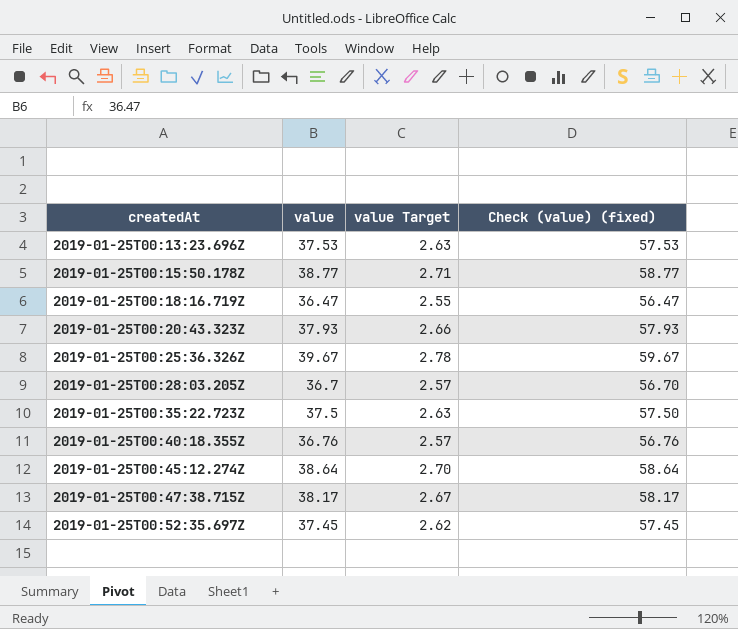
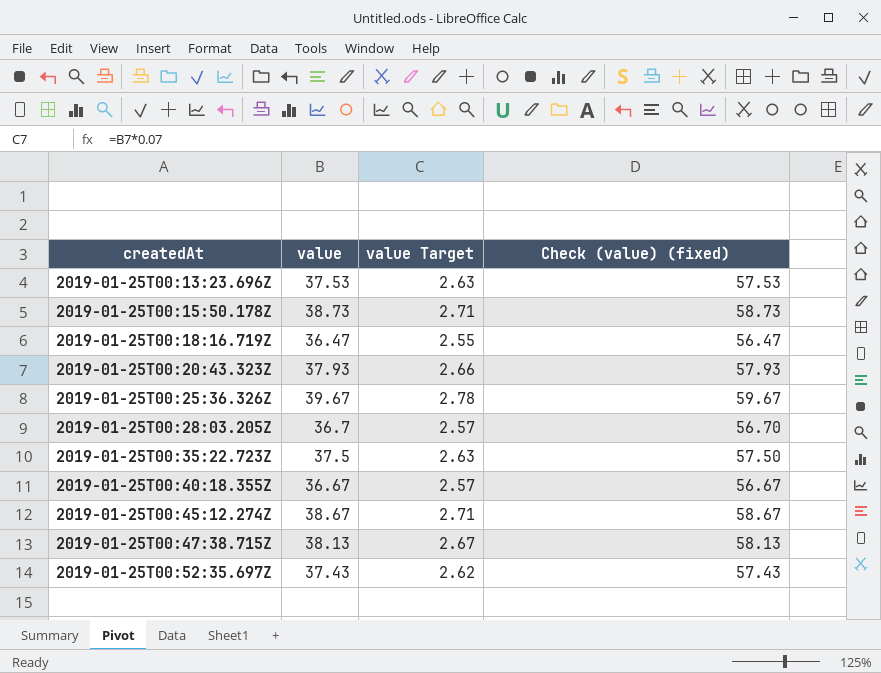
2019-01-25T00:15:50.178Z | value: 38.77 -> 38.73
2019-01-25T00:15:50.178Z | Check (value) (fixed): 58.77 -> 58.73
2019-01-25T00:40:18.355Z | value: 36.76 -> 36.67
2019-01-25T00:40:18.355Z | Check (value) (fixed): 56.76 -> 56.67
2019-01-25T00:45:12.274Z | value: 38.64 -> 38.67
2019-01-25T00:45:12.274Z | value Target: 2.70 -> 2.71
2019-01-25T00:45:12.274Z | Check (value) (fixed): 58.64 -> 58.67
2019-01-25T00:47:38.715Z | value: 38.17 -> 38.13
2019-01-25T00:47:38.715Z | Check (value) (fixed): 58.17 -> 58.13
2019-01-25T00:52:35.697Z | value: 37.45 -> 37.43
2019-01-25T00:52:35.697Z | Check (value) (fixed): 57.45 -> 57.43

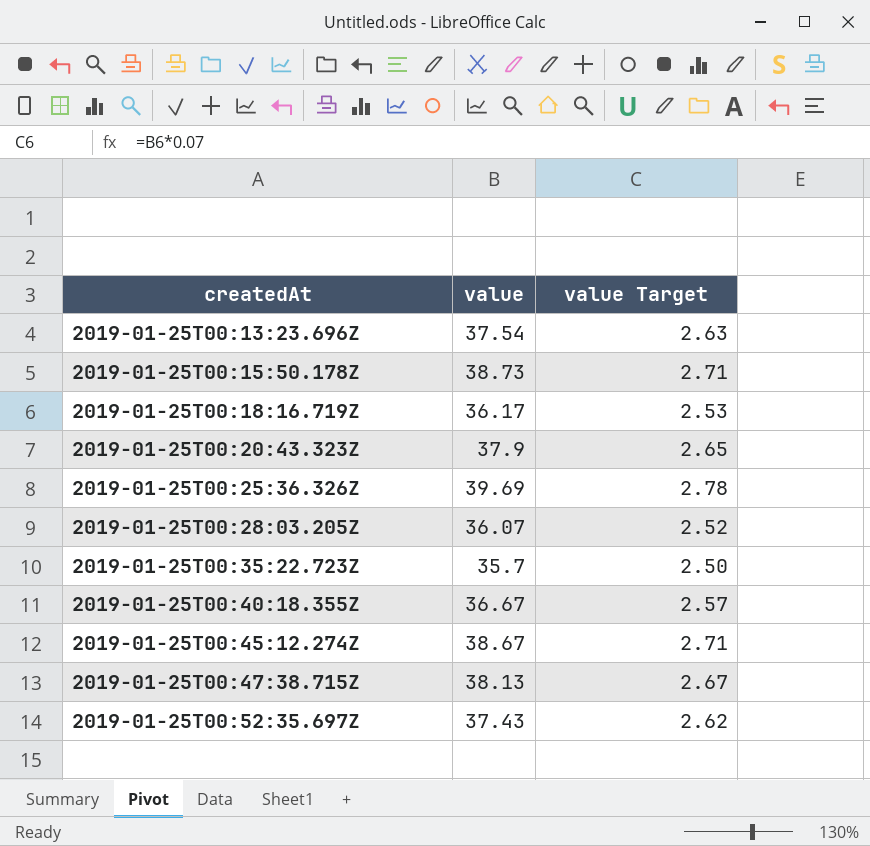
column Check (value) (fixed) | formula: [value] + 20 -> none
2019-01-25T00:13:23.696Z | value: 37.53 -> 37.54
2019-01-25T00:18:16.719Z | value: 36.47 -> 36.17
2019-01-25T00:18:16.719Z | value Target: 2.55 -> 2.53
2019-01-25T00:20:43.323Z | value: 37.93 -> 37.9
2019-01-25T00:20:43.323Z | value Target: 2.66 -> 2.65
2019-01-25T00:25:36.326Z | value: 39.67 -> 39.69
2019-01-25T00:28:03.205Z | value: 36.7 -> 36.07
2019-01-25T00:28:03.205Z | value Target: 2.57 -> 2.52
2019-01-25T00:35:22.723Z | value: 37.5 -> 35.7
2019-01-25T00:35:22.723Z | value Target: 2.63 -> 2.50

